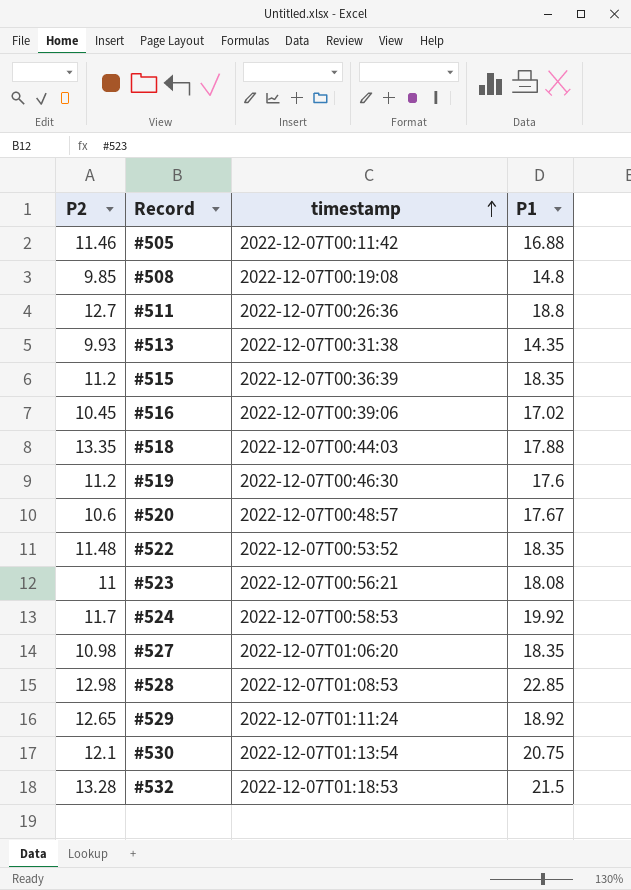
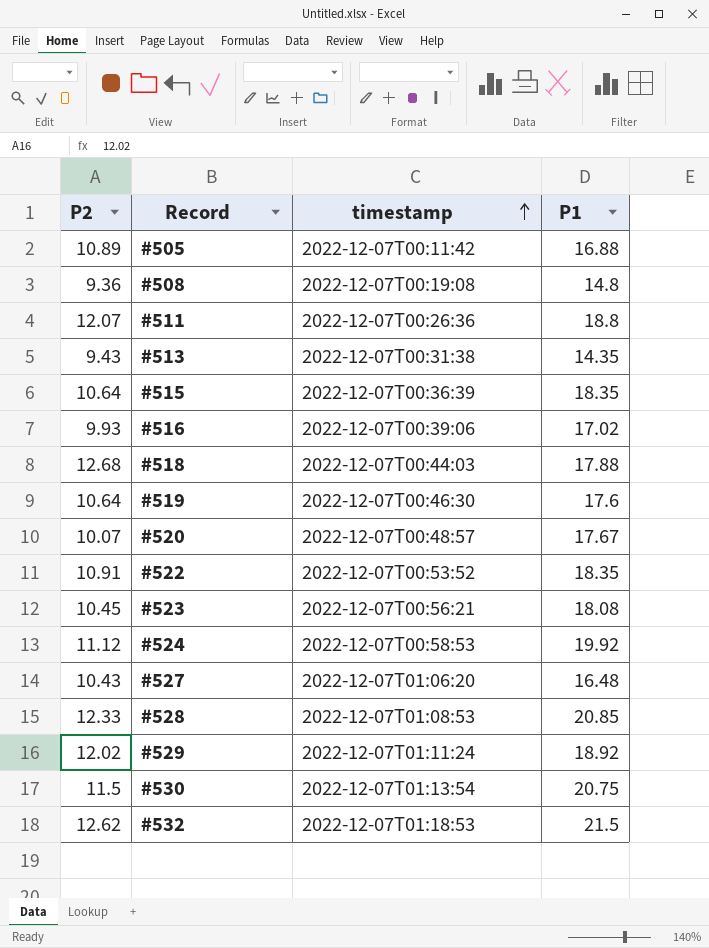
#505 | P2: 11.46 -> 10.89
#508 | P2: 9.85 -> 9.36
#511 | P2: 12.7 -> 12.07
#513 | P2: 9.93 -> 9.43
#515 | P2: 11.2 -> 10.64
#516 | P2: 10.45 -> 9.93
#518 | P2: 13.35 -> 12.68
#519 | P2: 11.2 -> 10.64
#520 | P2: 10.6 -> 10.07
#522 | P2: 11.48 -> 10.91
#523 | P2: 11 -> 10.45
#524 | P2: 11.7 -> 11.12
#527 | P2: 10.98 -> 10.43
#527 | P1: 18.35 -> 16.48
#528 | P2: 12.98 -> 12.33
#528 | P1: 22.85 -> 20.85
#529 | P2: 12.65 -> 12.02
#530 | P2: 12.1 -> 11.5
#532 | P2: 13.28 -> 12.62

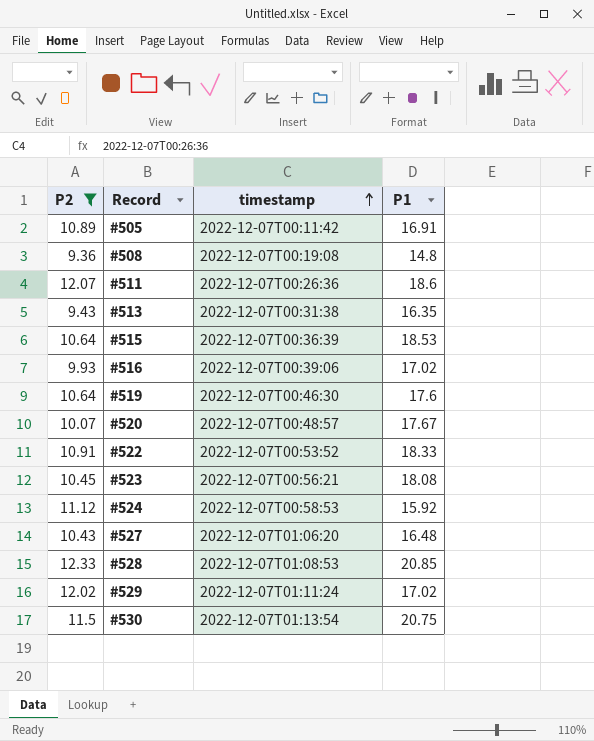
filter: none -> P2 <= 12.33
#505 | P1: 16.88 -> 16.91
#511 | P1: 18.8 -> 18.6
#513 | P1: 14.35 -> 16.35
#515 | P1: 18.35 -> 18.53
#522 | P1: 18.35 -> 18.33
#524 | P1: 19.92 -> 15.92
#529 | P1: 18.92 -> 17.02

